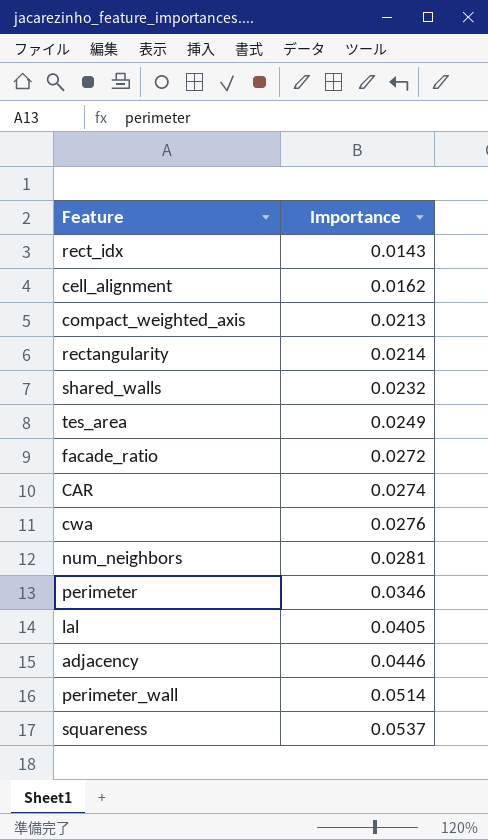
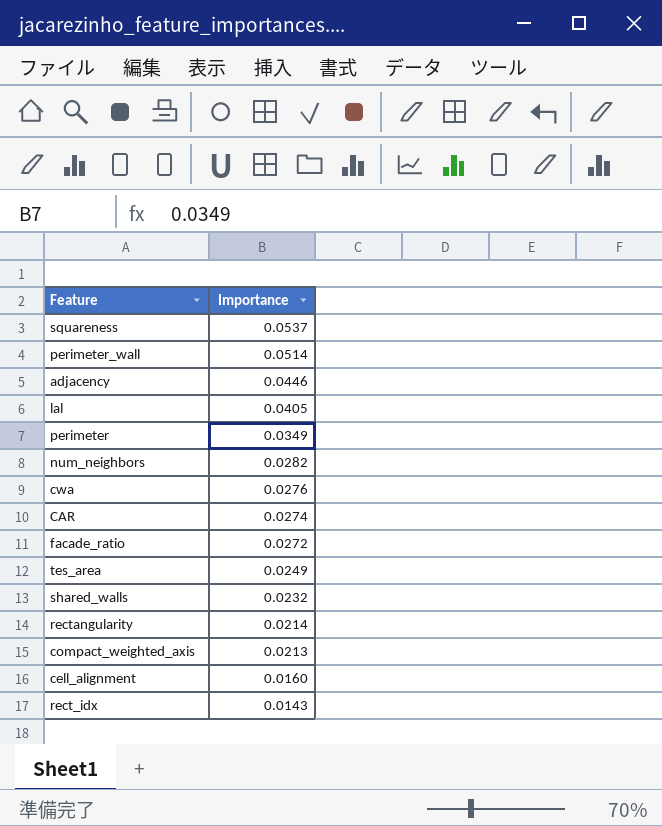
row order: Importance ascending -> Importance descending
perimeter | Importance: 0.0346 -> 0.0349
num_neighbors | Importance: 0.0281 -> 0.0282
cell_alignment | Importance: 0.0162 -> 0.0160

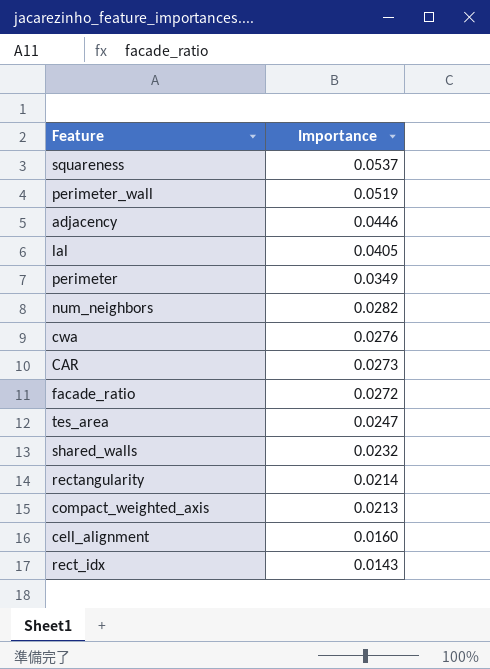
perimeter_wall | Importance: 0.0514 -> 0.0519
CAR | Importance: 0.0274 -> 0.0273
tes_area | Importance: 0.0249 -> 0.0247

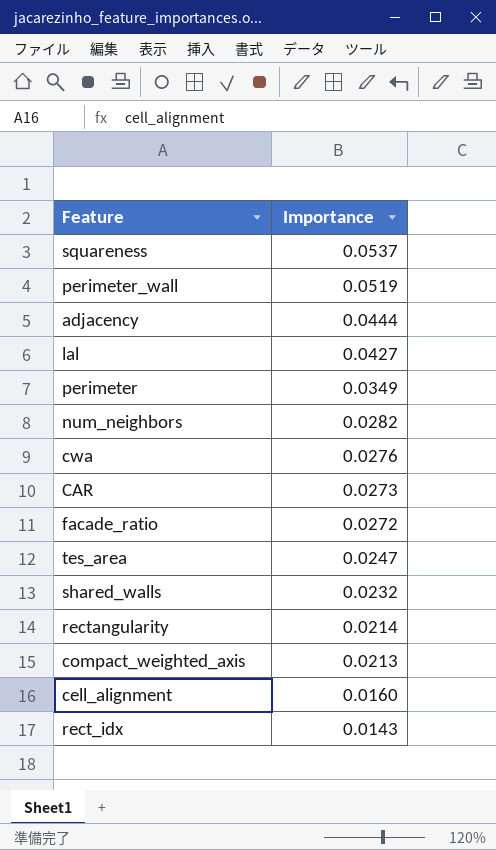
adjacency | Importance: 0.0446 -> 0.0444
lal | Importance: 0.0405 -> 0.0427

